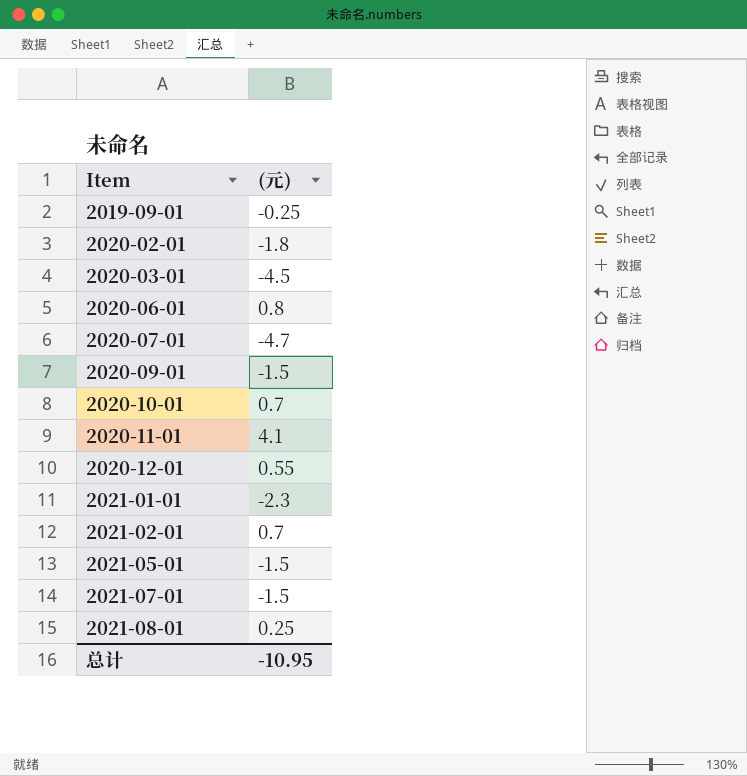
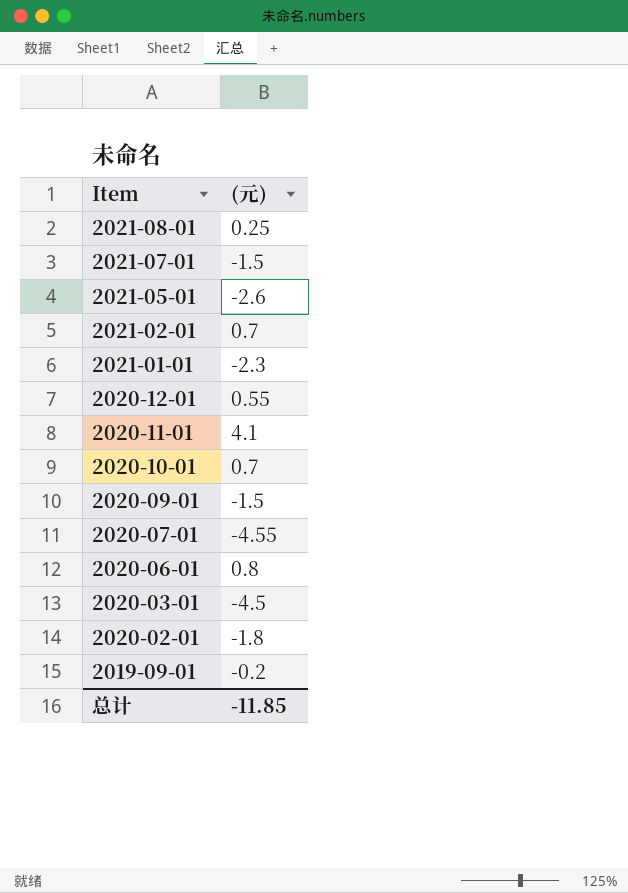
row order: Item ascending -> Item descending
2021-05-01 | (元): -1.5 -> -2.6
2020-07-01 | (元): -4.7 -> -4.55
2019-09-01 | (元): -0.25 -> -0.2
总计 | (元): -10.95 -> -11.85

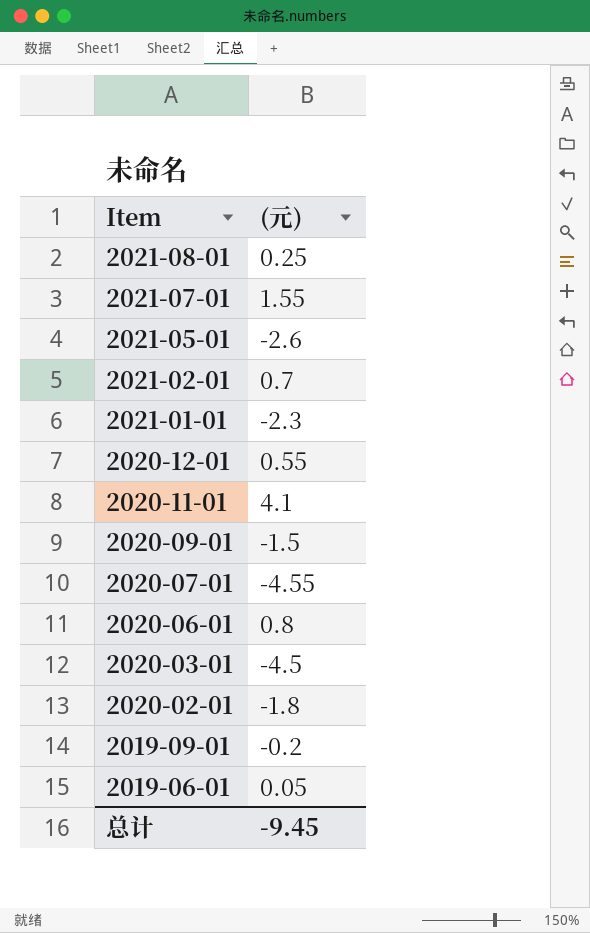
row 2020-10-01: 0.7 -> none
2021-07-01 | (元): -1.5 -> 1.55
row 2019-06-01: none -> 0.05
总计 | (元): -11.85 -> -9.45

